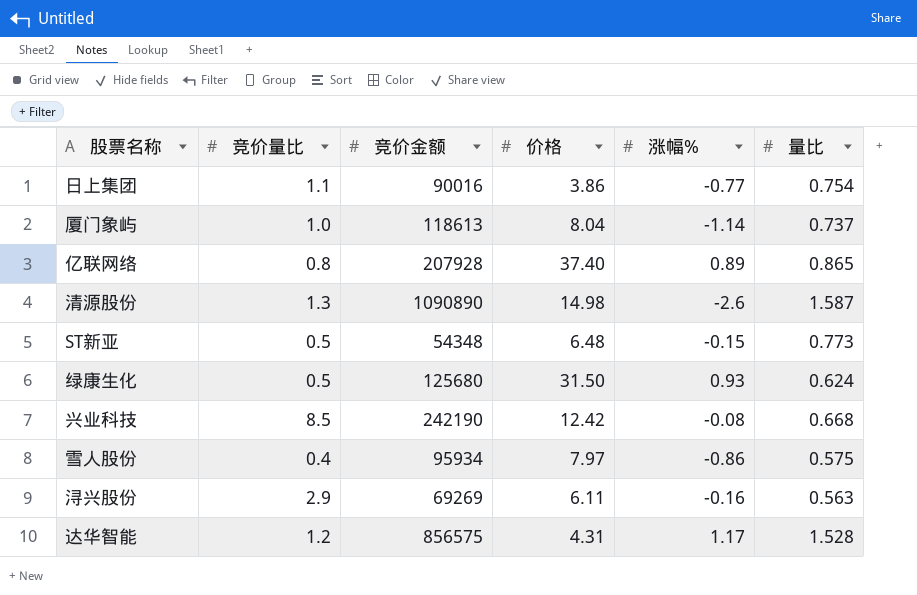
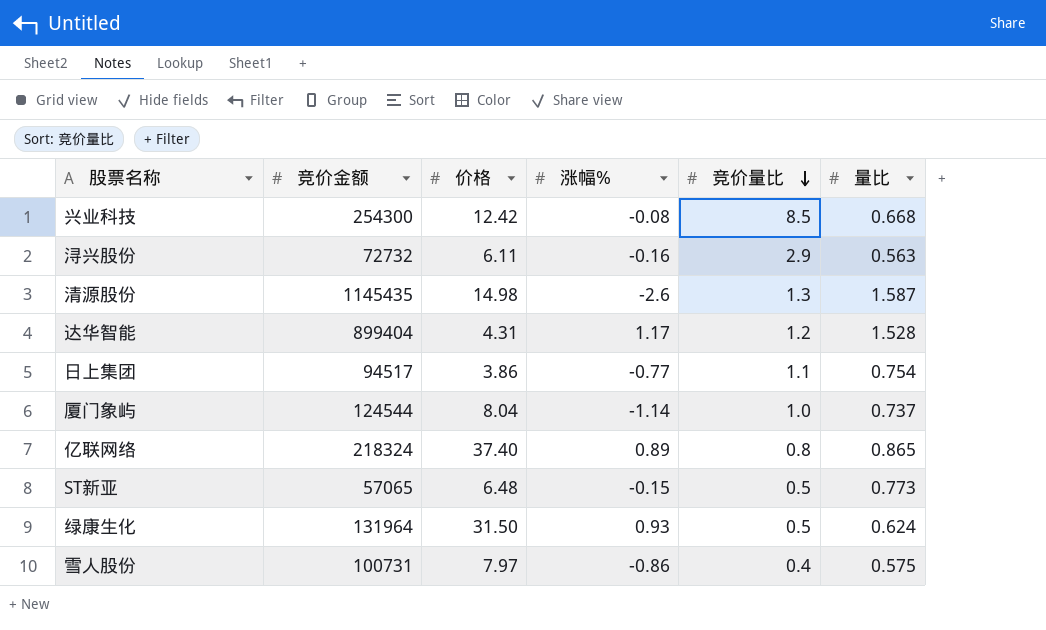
row order: none -> 竞价量比 descending
column 竞价量比 | position: 2 -> 5
兴业科技 | 竞价金额: 242190 -> 254300
浔兴股份 | 竞价金额: 69269 -> 72732
清源股份 | 竞价金额: 1090890 -> 1145435
达华智能 | 竞价金额: 856575 -> 899404
日上集团 | 竞价金额: 90016 -> 94517
厦门象屿 | 竞价金额: 118613 -> 124544
亿联网络 | 竞价金额: 207928 -> 218324
ST新亚 | 竞价金额: 54348 -> 57065
绿康生化 | 竞价金额: 125680 -> 131964
雪人股份 | 竞价金额: 95934 -> 100731

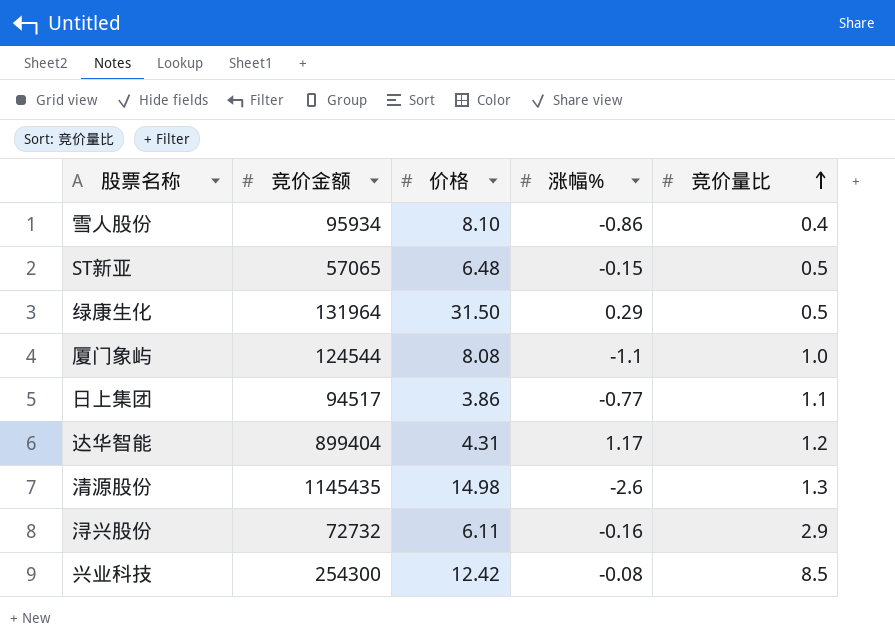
row order: 竞价量比 descending -> 竞价量比 ascending
column 量比 | position: 6 -> none
row 亿联网络: 218324 | 37.40 | 0.89 | 0.8 | 0.865 -> none
雪人股份 | 竞价金额: 100731 -> 95934
雪人股份 | 价格: 7.97 -> 8.10
绿康生化 | 涨幅%: 0.93 -> 0.29
厦门象屿 | 价格: 8.04 -> 8.08
厦门象屿 | 涨幅%: -1.14 -> -1.1

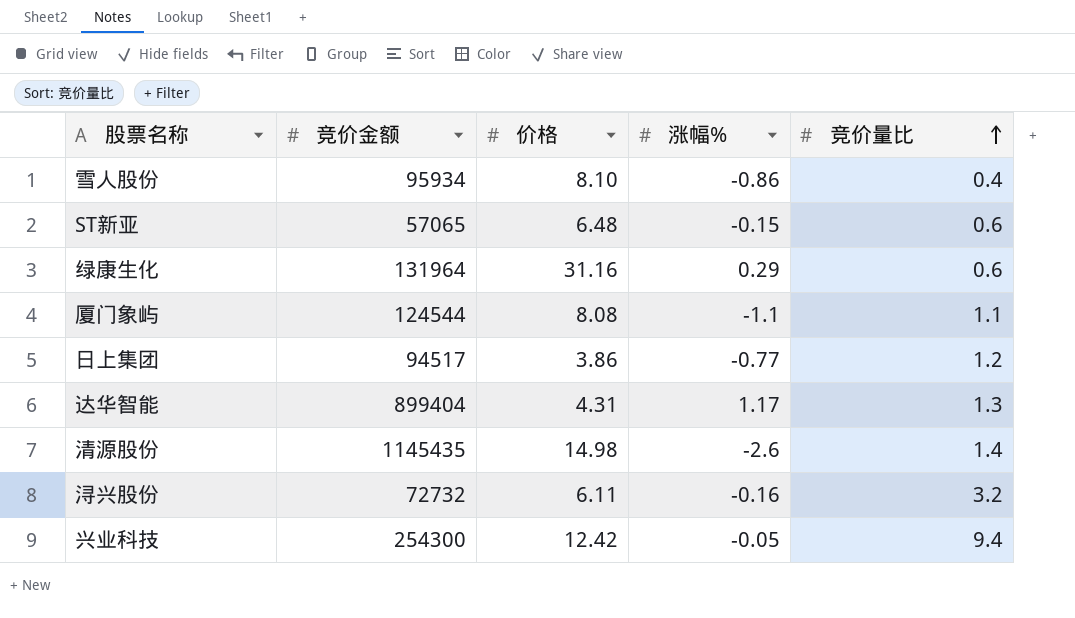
ST新亚 | 竞价量比: 0.5 -> 0.6
绿康生化 | 价格: 31.50 -> 31.16
绿康生化 | 竞价量比: 0.5 -> 0.6
厦门象屿 | 竞价量比: 1.0 -> 1.1
日上集团 | 竞价量比: 1.1 -> 1.2
达华智能 | 竞价量比: 1.2 -> 1.3
清源股份 | 竞价量比: 1.3 -> 1.4
浔兴股份 | 竞价量比: 2.9 -> 3.2
兴业科技 | 涨幅%: -0.08 -> -0.05
兴业科技 | 竞价量比: 8.5 -> 9.4

